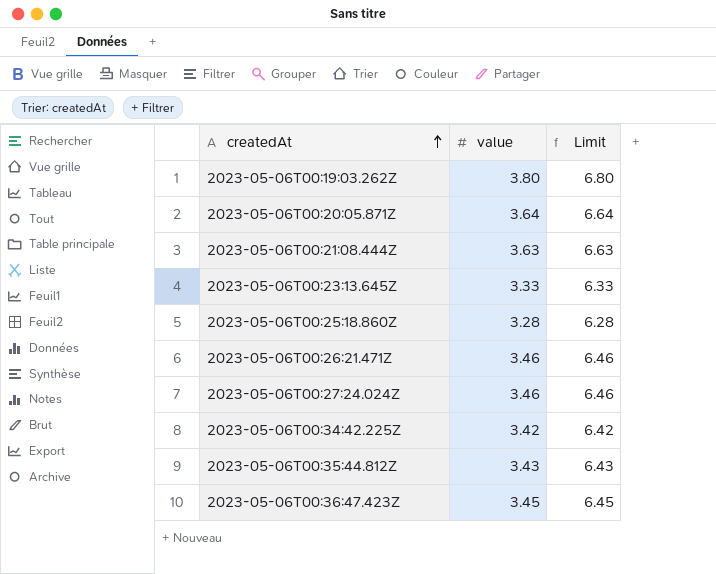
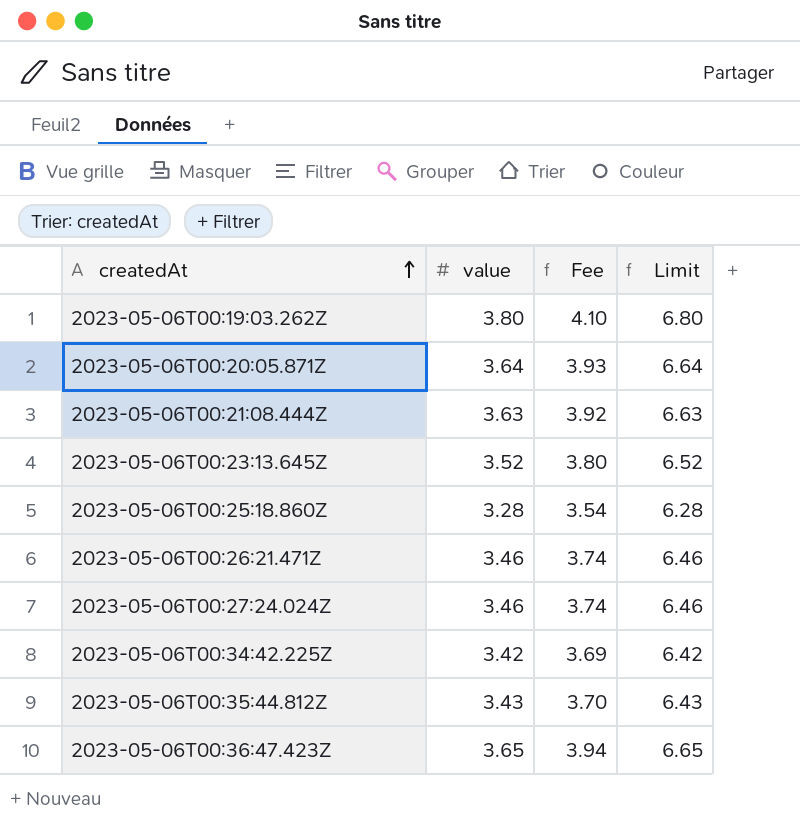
column Fee | formula: none -> [value] * 1.08
2023-05-06T00:23:13.645Z | value: 3.33 -> 3.52
2023-05-06T00:23:13.645Z | Limit: 6.33 -> 6.52
2023-05-06T00:36:47.423Z | value: 3.45 -> 3.65
2023-05-06T00:36:47.423Z | Limit: 6.45 -> 6.65

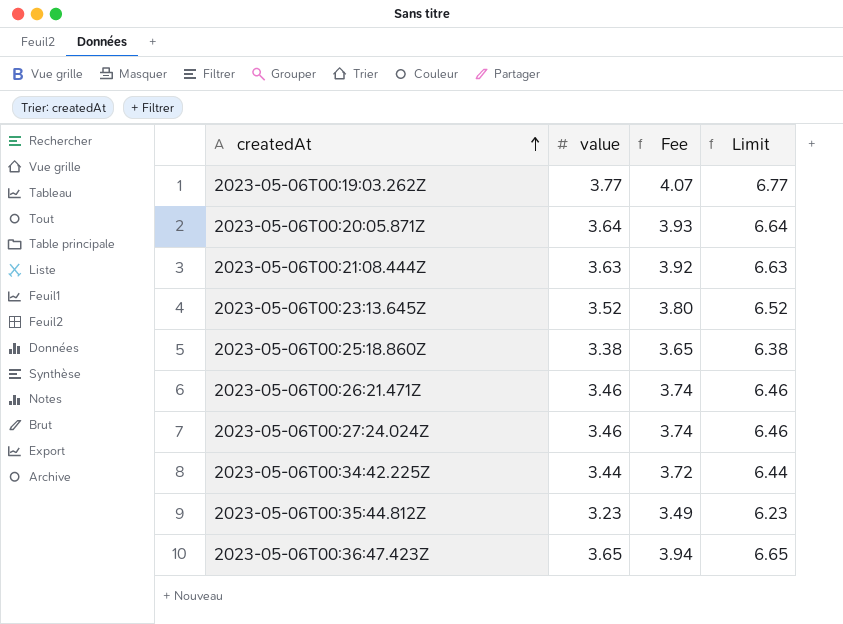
2023-05-06T00:19:03.262Z | value: 3.80 -> 3.77
2023-05-06T00:19:03.262Z | Fee: 4.10 -> 4.07
2023-05-06T00:19:03.262Z | Limit: 6.80 -> 6.77
2023-05-06T00:25:18.860Z | value: 3.28 -> 3.38
2023-05-06T00:25:18.860Z | Fee: 3.54 -> 3.65
2023-05-06T00:25:18.860Z | Limit: 6.28 -> 6.38
2023-05-06T00:34:42.225Z | value: 3.42 -> 3.44
2023-05-06T00:34:42.225Z | Fee: 3.69 -> 3.72
2023-05-06T00:34:42.225Z | Limit: 6.42 -> 6.44
2023-05-06T00:35:44.812Z | value: 3.43 -> 3.23
2023-05-06T00:35:44.812Z | Fee: 3.70 -> 3.49
2023-05-06T00:35:44.812Z | Limit: 6.43 -> 6.23

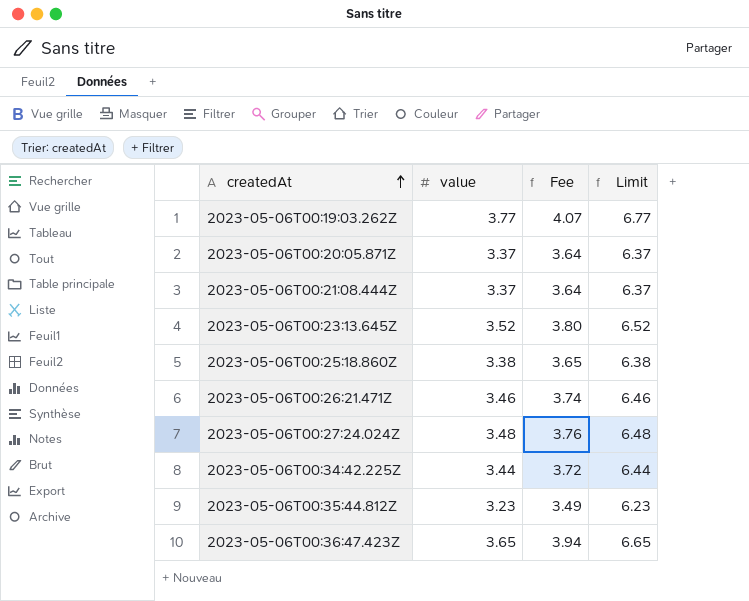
2023-05-06T00:20:05.871Z | value: 3.64 -> 3.37
2023-05-06T00:20:05.871Z | Fee: 3.93 -> 3.64
2023-05-06T00:20:05.871Z | Limit: 6.64 -> 6.37
2023-05-06T00:21:08.444Z | value: 3.63 -> 3.37
2023-05-06T00:21:08.444Z | Fee: 3.92 -> 3.64
2023-05-06T00:21:08.444Z | Limit: 6.63 -> 6.37
2023-05-06T00:27:24.024Z | value: 3.46 -> 3.48
2023-05-06T00:27:24.024Z | Fee: 3.74 -> 3.76
2023-05-06T00:27:24.024Z | Limit: 6.46 -> 6.48

